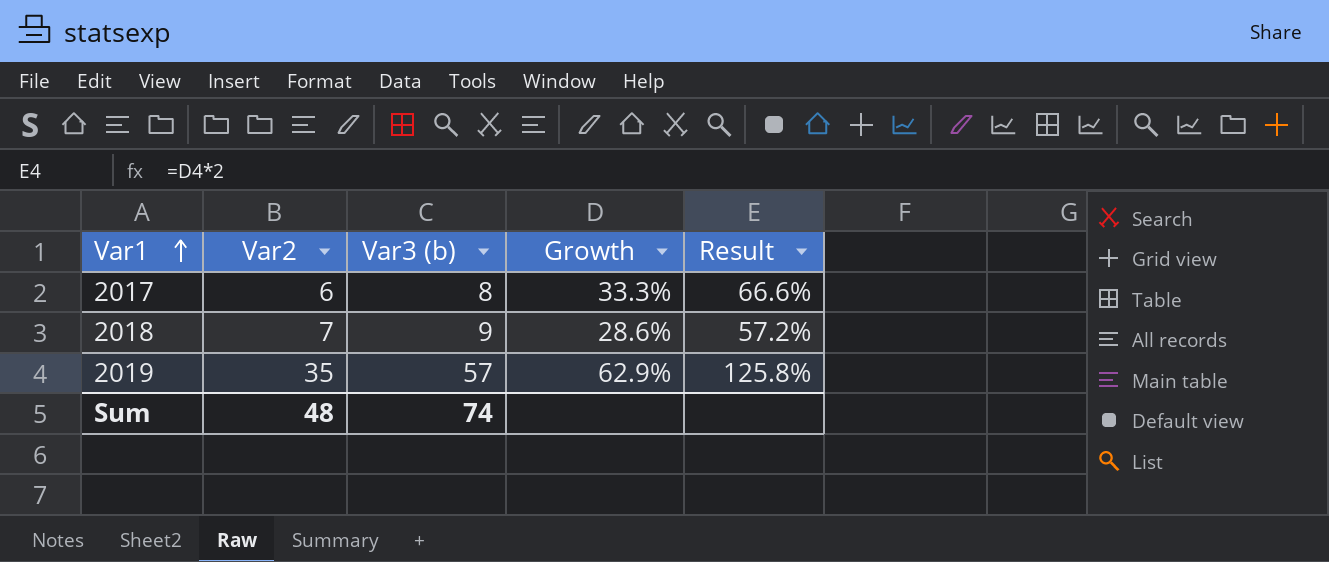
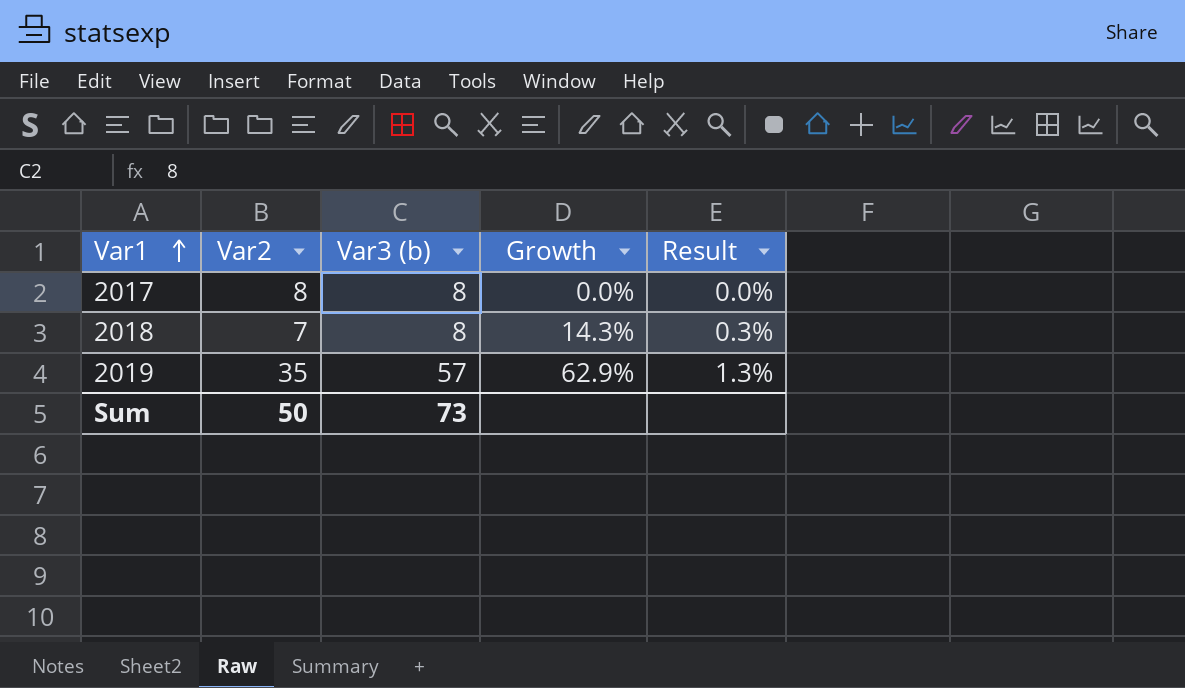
column Result | formula: [Growth] * 2 -> [Growth] * 0.02
2017 | Var2: 6 -> 8
2017 | Growth: 33.3% -> 0.0%
2018 | Var3 (b): 9 -> 8
2018 | Growth: 28.6% -> 14.3%
Sum | Var2: 48 -> 50
Sum | Var3 (b): 74 -> 73

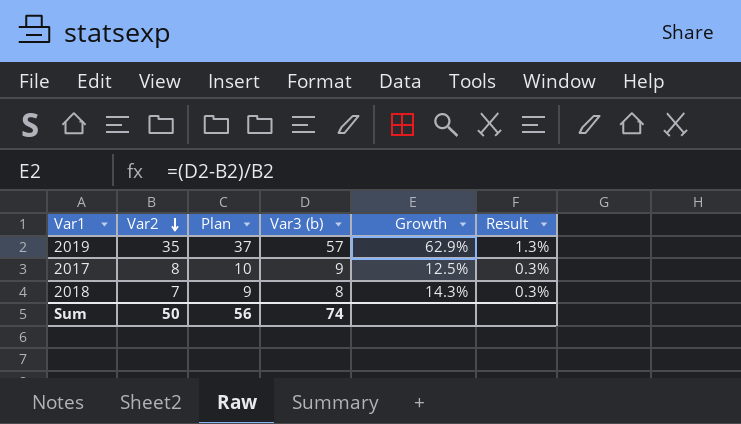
row order: Var1 ascending -> Var2 descending
column Plan | formula: none -> [Var2] + 2
2017 | Var3 (b): 8 -> 9
2017 | Growth: 0.0% -> 12.5%
2017 | Result: 0.0% -> 0.3%
Sum | Var3 (b): 73 -> 74

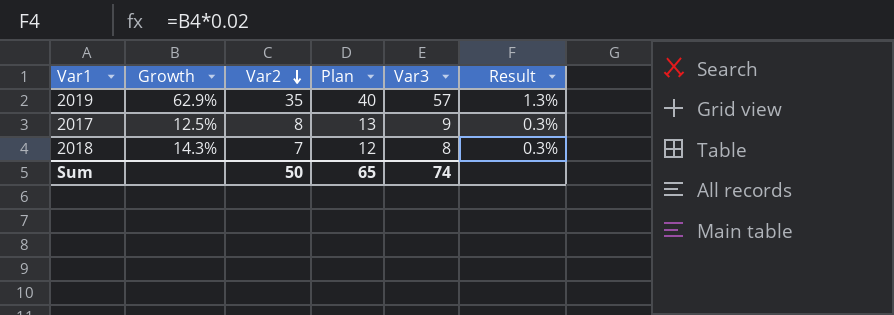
column Growth | position: 5 -> 2
column Plan | formula: [Var2] + 2 -> [Var2] + 5
column name: Var3 (b) -> Var3
Sum | Plan: 56 -> 65

